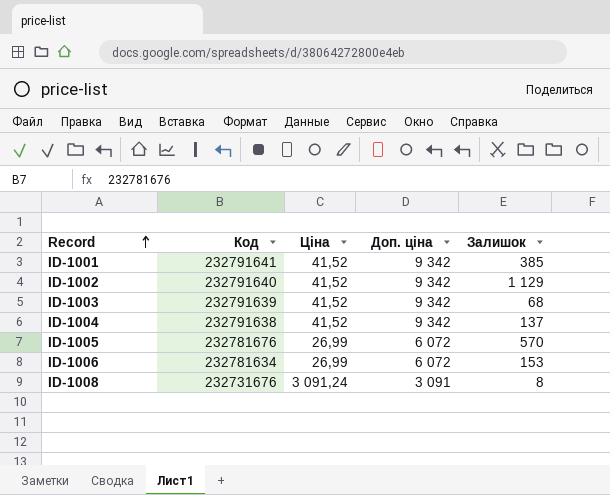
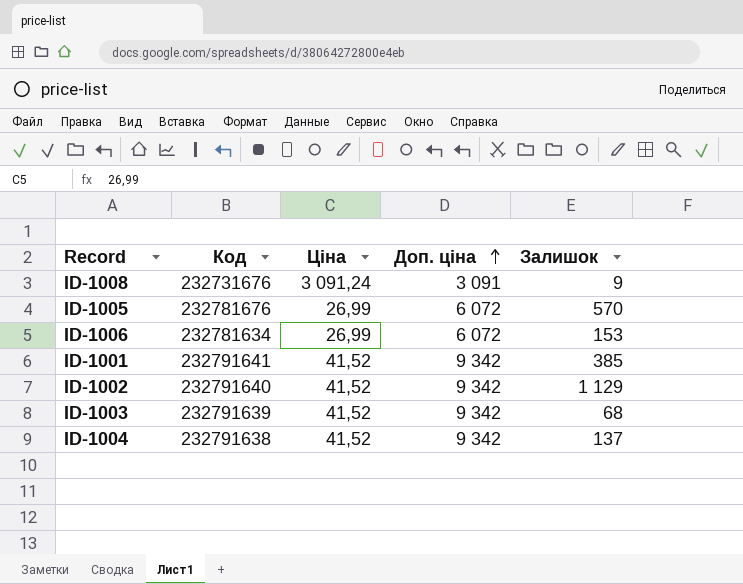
row order: Record ascending -> Доп. ціна ascending
ID-1008 | Залишок: 8 -> 9

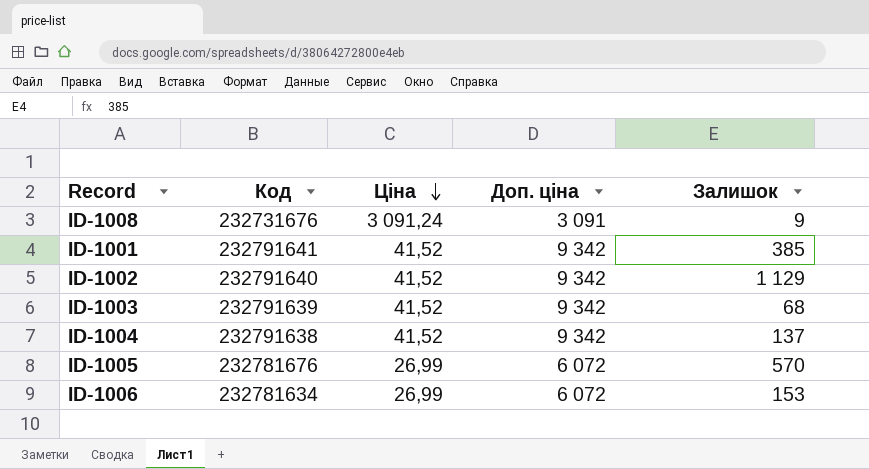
row order: Доп. ціна ascending -> Ціна descending

